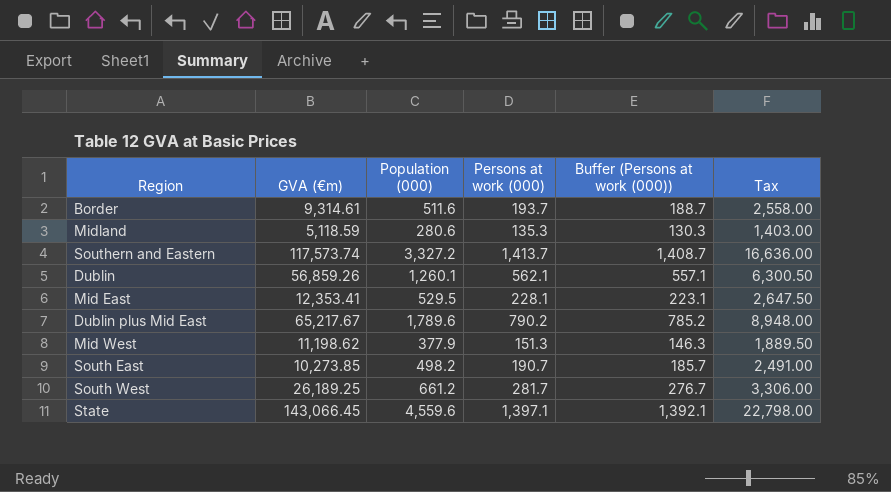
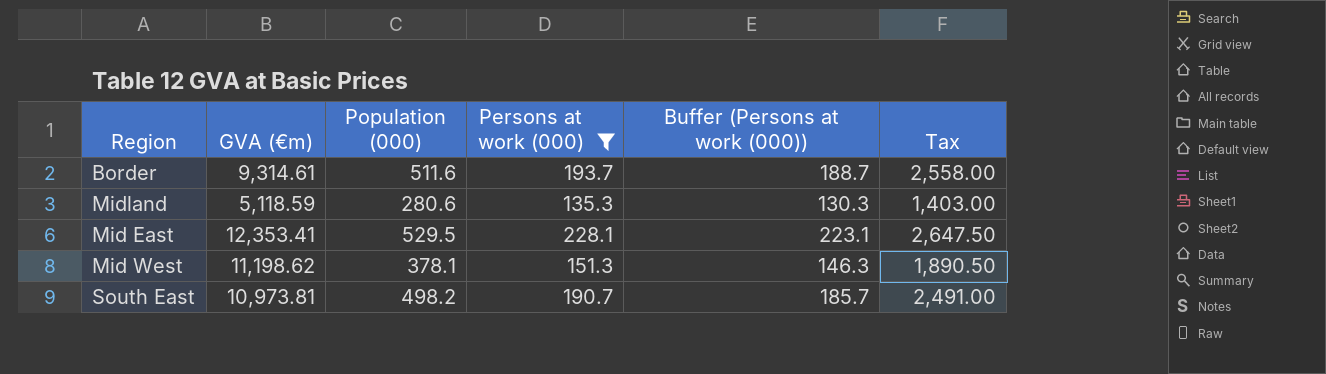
filter: none -> Persons at work (000) <= 228.1
Mid West | Population (000): 377.9 -> 378.1
Mid West | Tax: 1,889.50 -> 1,890.50
South East | GVA (€m): 10,273.85 -> 10,973.81

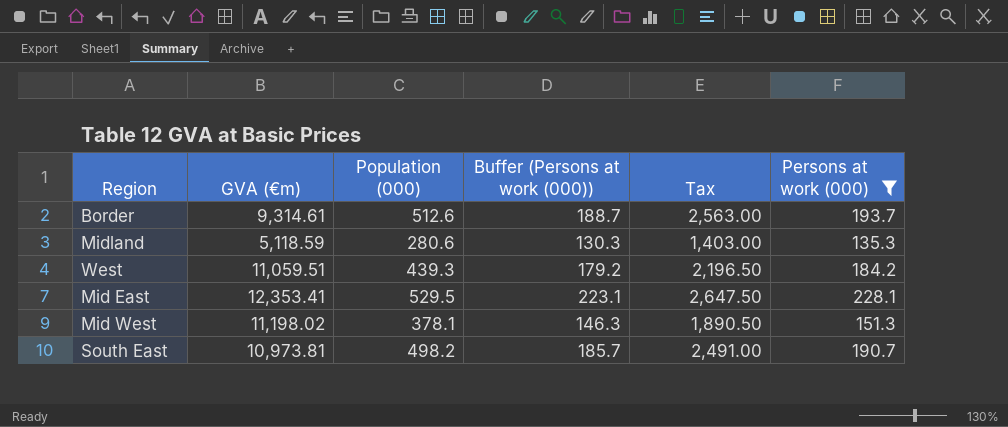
column Persons at work (000) | position: 4 -> 6
Border | Population (000): 511.6 -> 512.6
Border | Tax: 2,558.00 -> 2,563.00
row West: none -> 11,059.51 | 439.3 | 179.2 | 2,196.50 | 184.2
Mid West | GVA (€m): 11,198.62 -> 11,198.02

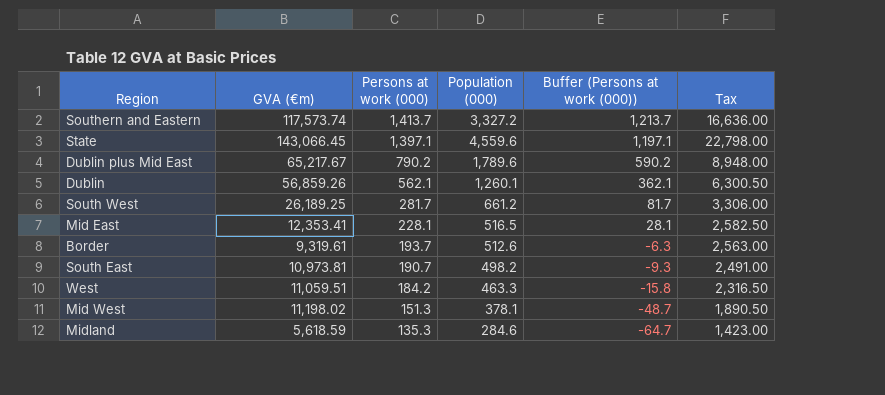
filter: Persons at work (000) <= 228.1 -> none
row order: none -> Persons at work (000) descending
column Persons at work (000) | position: 6 -> 3
column Buffer (Persons at work (000)) | formula: [Persons at work (000)] - 5 -> [Persons at work (000)] - 200
Mid East | Population (000): 529.5 -> 516.5
Mid East | Tax: 2,647.50 -> 2,582.50
Border | GVA (€m): 9,314.61 -> 9,319.61
West | Population (000): 439.3 -> 463.3
West | Tax: 2,196.50 -> 2,316.50
Midland | GVA (€m): 5,118.59 -> 5,618.59
Midland | Population (000): 280.6 -> 284.6
Midland | Tax: 1,403.00 -> 1,423.00

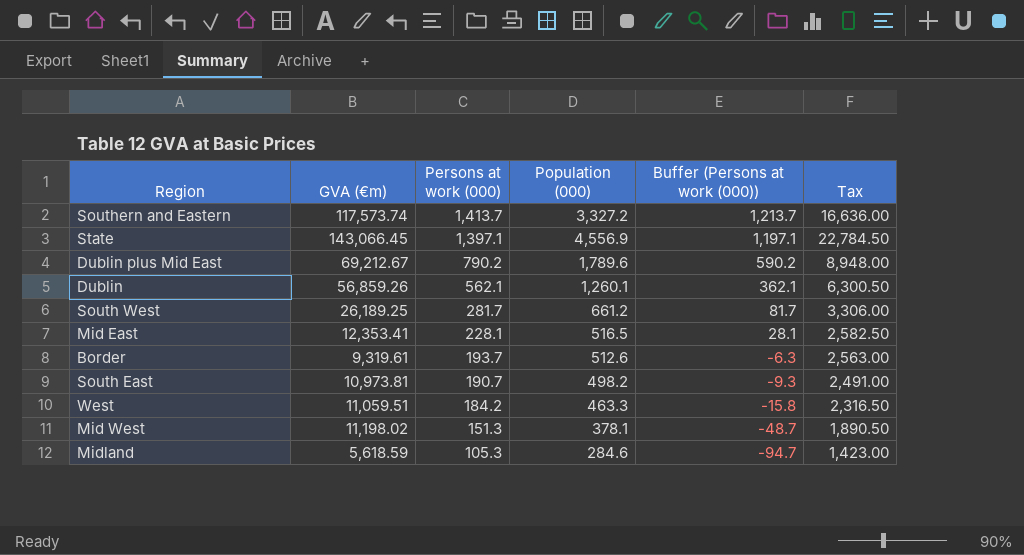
State | Population (000): 4,559.6 -> 4,556.9
State | Tax: 22,798.00 -> 22,784.50
Dublin plus Mid East | GVA (€m): 65,217.67 -> 69,212.67
Midland | Persons at work (000): 135.3 -> 105.3
Midland | Buffer (Persons at work (000)): -64.7 -> -94.7

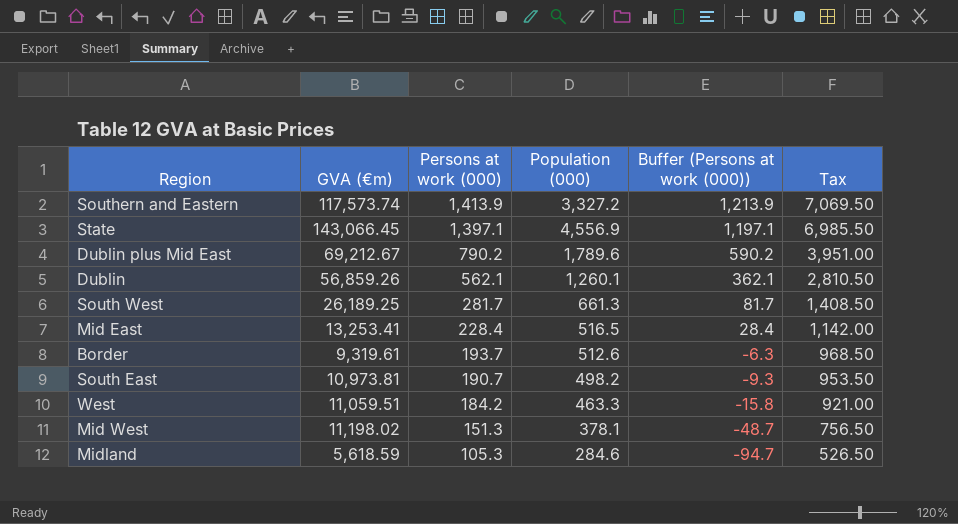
column Tax | formula: [Population (000)] * 5 -> [Persons at work (000)] * 5
Southern and Eastern | Persons at work (000): 1,413.7 -> 1,413.9
Southern and Eastern | Buffer (Persons at work (000)): 1,213.7 -> 1,213.9
South West | Population (000): 661.2 -> 661.3
Mid East | GVA (€m): 12,353.41 -> 13,253.41
Mid East | Persons at work (000): 228.1 -> 228.4
Mid East | Buffer (Persons at work (000)): 28.1 -> 28.4

